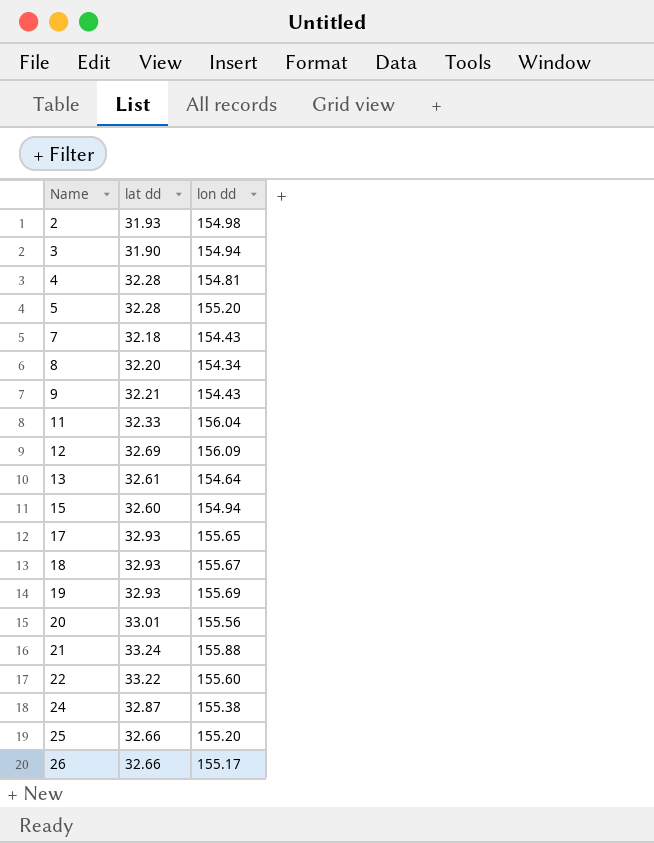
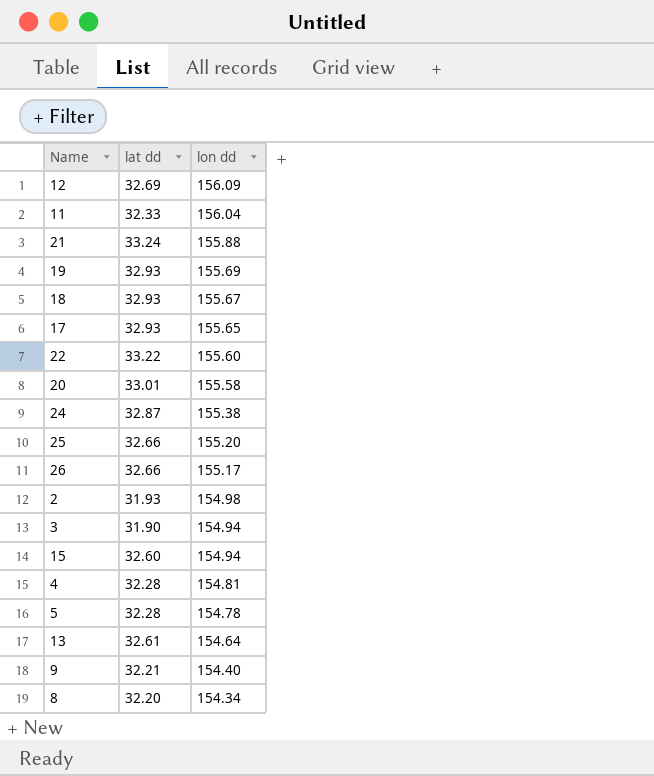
row order: Name ascending -> lon dd descending
row 7: 32.18 | 154.43 -> none
20 | lon dd: 155.56 -> 155.58
5 | lon dd: 155.20 -> 154.78
9 | lon dd: 154.43 -> 154.40

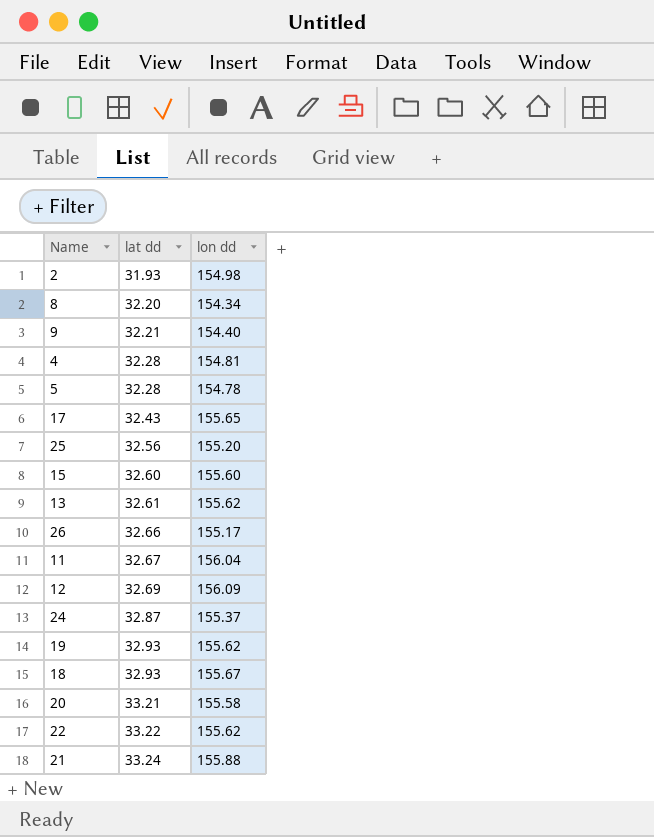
row order: lon dd descending -> lat dd ascending
row 3: 31.90 | 154.94 -> none
17 | lat dd: 32.93 -> 32.43
25 | lat dd: 32.66 -> 32.56
15 | lon dd: 154.94 -> 155.60
13 | lon dd: 154.64 -> 155.62
11 | lat dd: 32.33 -> 32.67
24 | lon dd: 155.38 -> 155.37
19 | lon dd: 155.69 -> 155.62
20 | lat dd: 33.01 -> 33.21
22 | lon dd: 155.60 -> 155.62

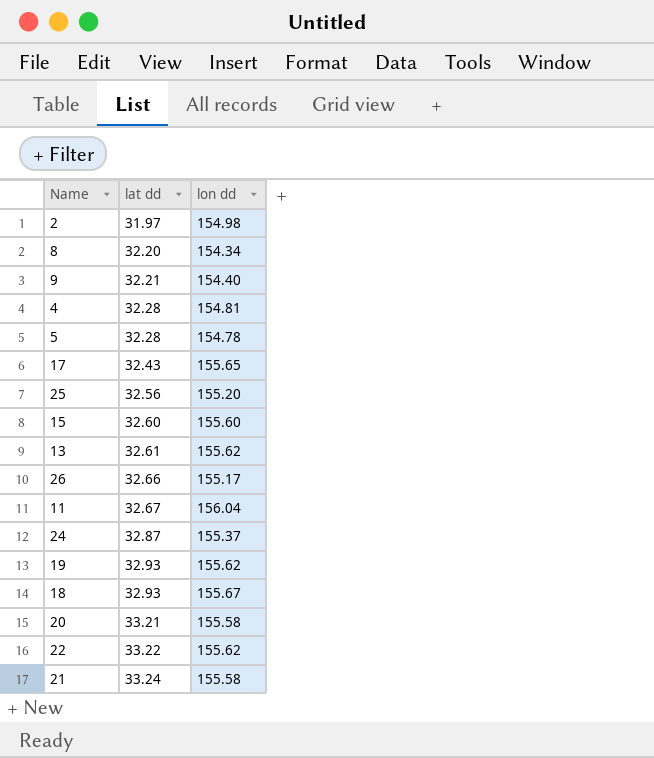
row 12: 32.69 | 156.09 -> none
2 | lat dd: 31.93 -> 31.97
21 | lon dd: 155.88 -> 155.58

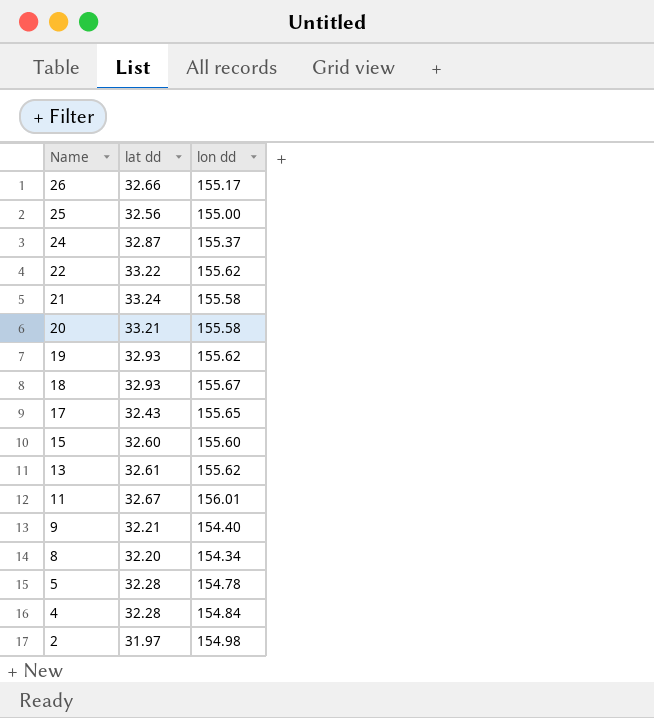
row order: lat dd ascending -> Name descending
25 | lon dd: 155.20 -> 155.00
11 | lon dd: 156.04 -> 156.01
4 | lon dd: 154.81 -> 154.84

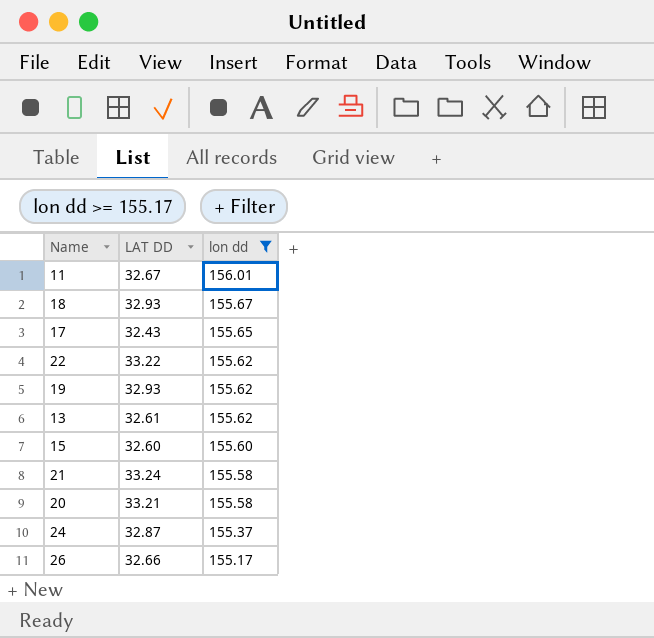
filter: none -> lon dd >= 155.17
row order: Name descending -> lon dd descending
column name: lat dd -> LAT DD

